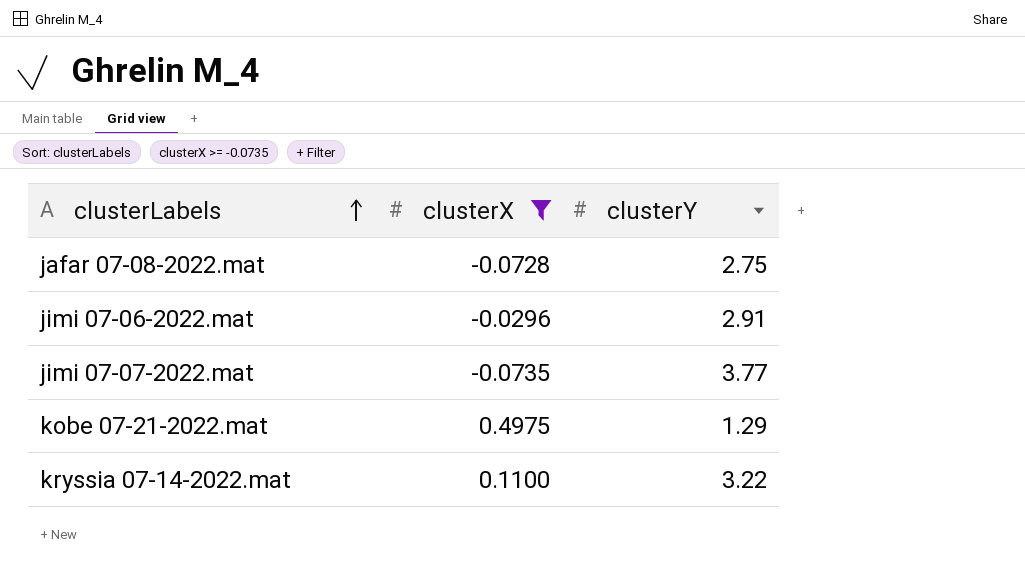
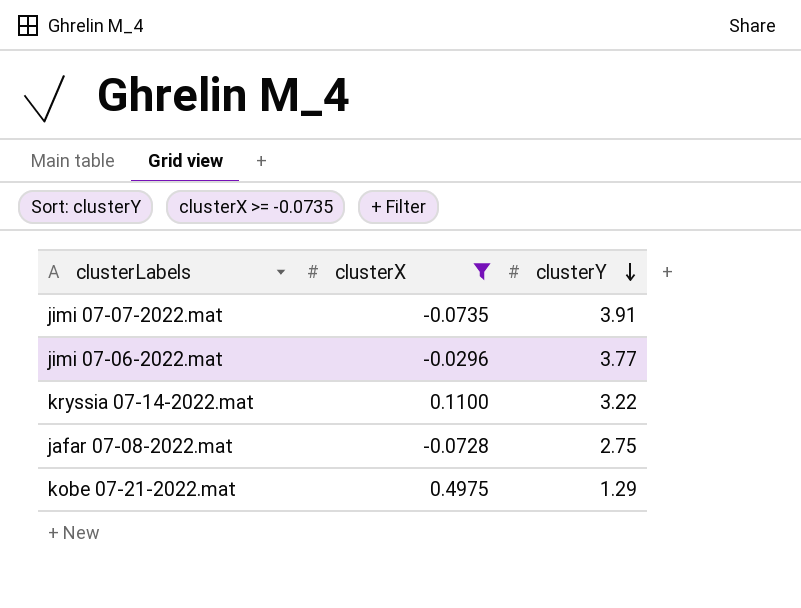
row order: clusterLabels ascending -> clusterY descending
jimi 07-07-2022.mat | clusterY: 3.77 -> 3.91
jimi 07-06-2022.mat | clusterY: 2.91 -> 3.77

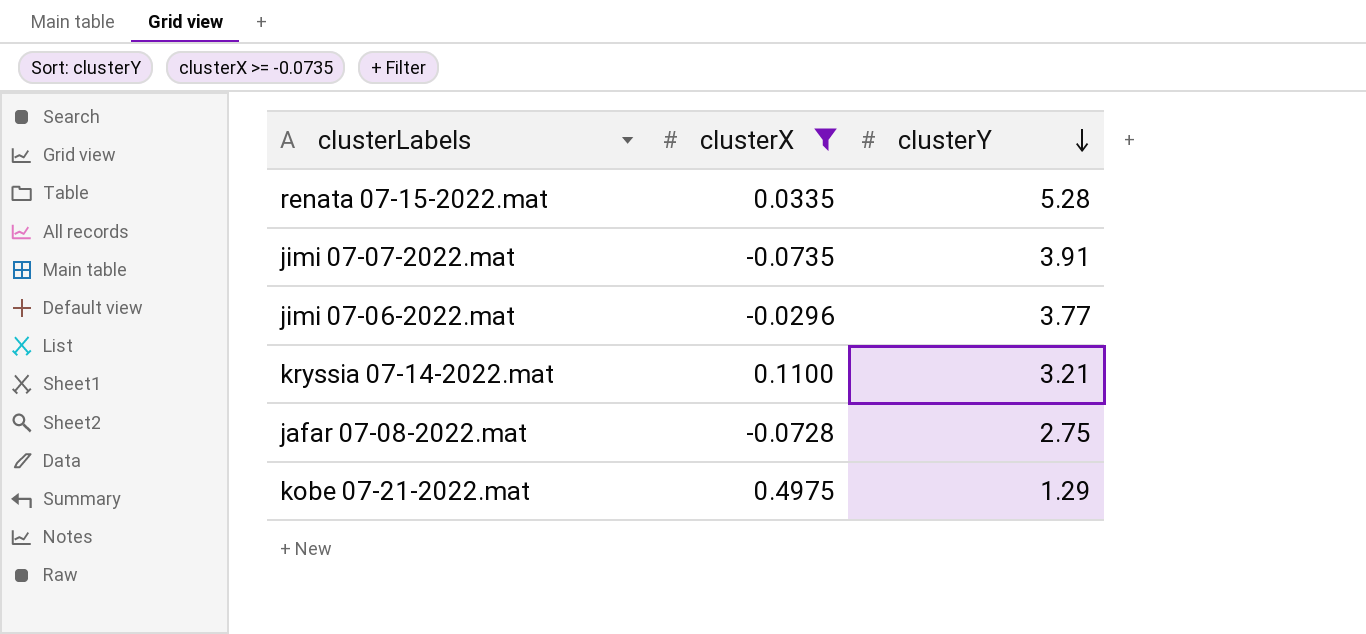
row renata 07-15-2022.mat: none -> 0.0335 | 5.28
kryssia 07-14-2022.mat | clusterY: 3.22 -> 3.21

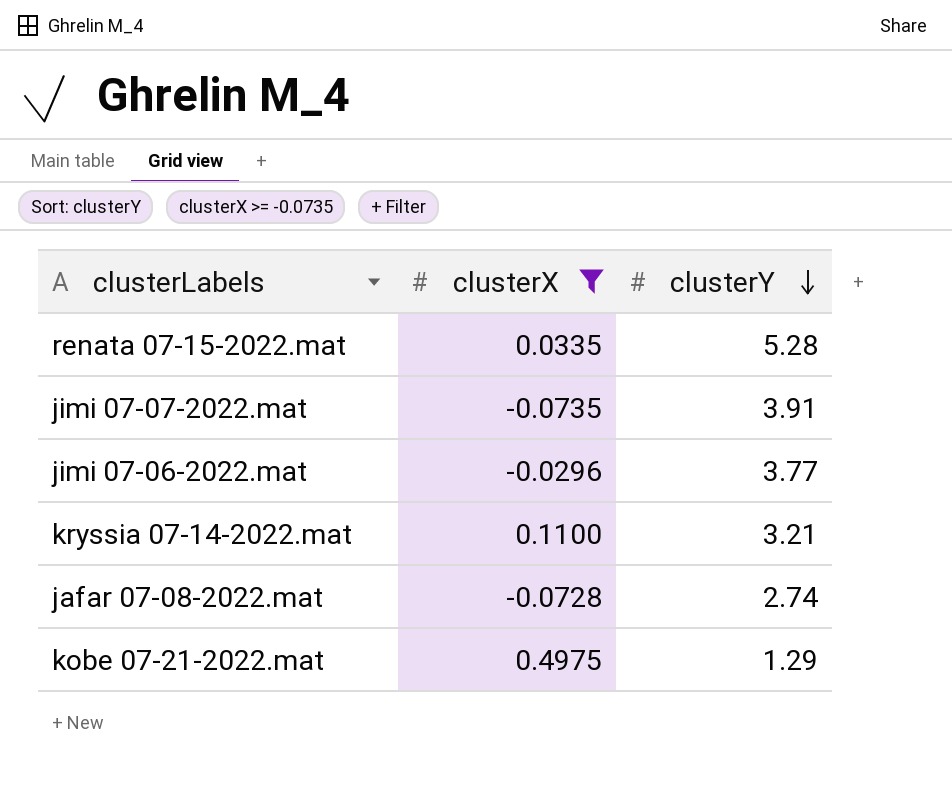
jafar 07-08-2022.mat | clusterY: 2.75 -> 2.74

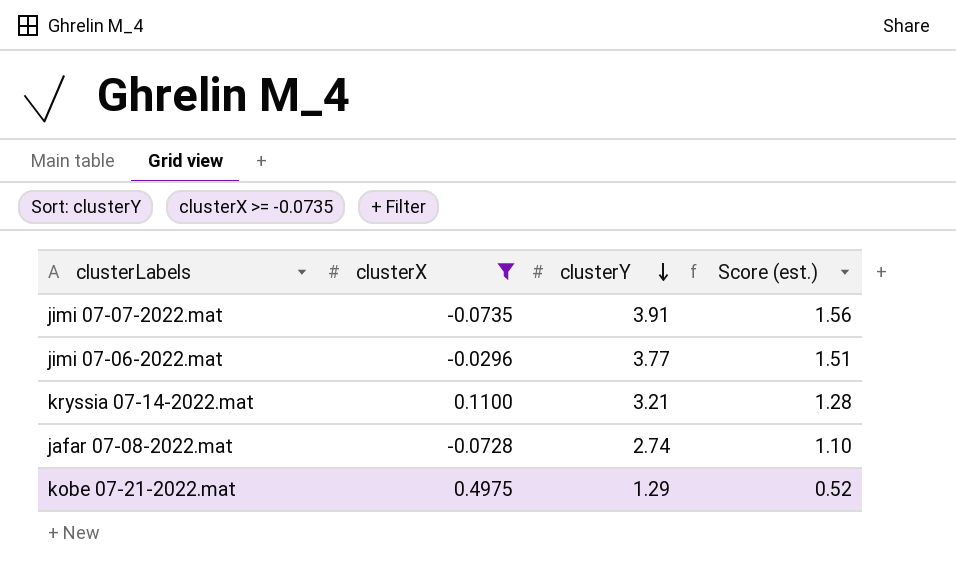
column Score (est.) | formula: none -> [clusterY] * 0.4
row renata 07-15-2022.mat: 0.0335 | 5.28 -> none

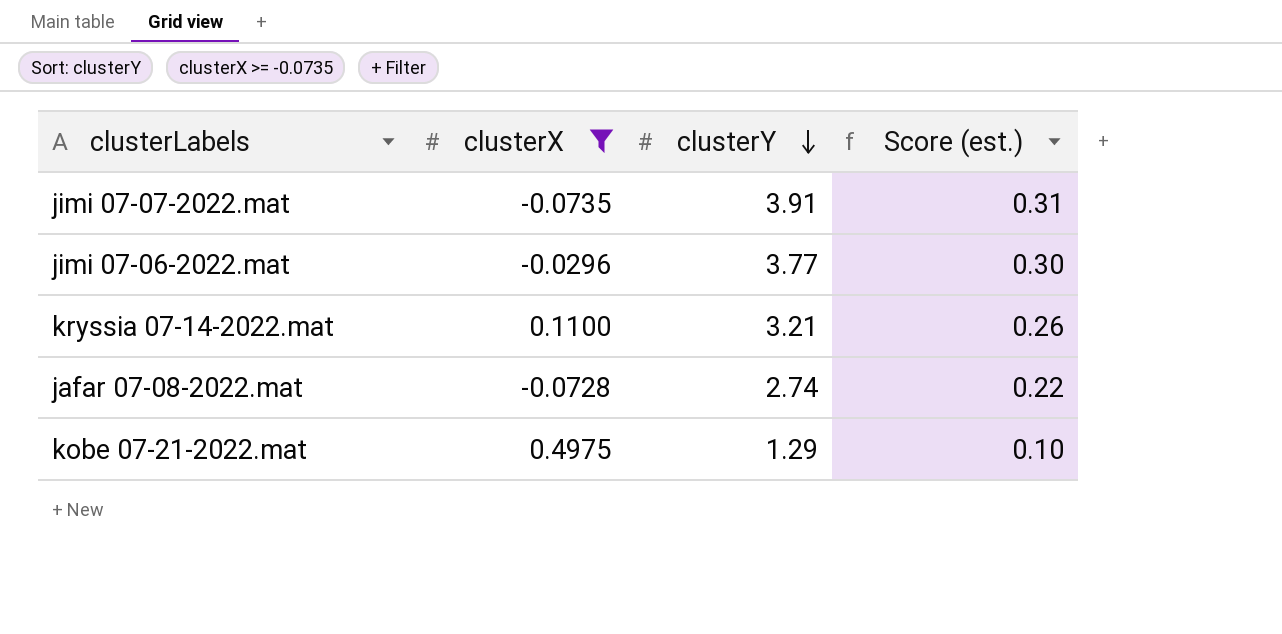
column Score (est.) | formula: [clusterY] * 0.4 -> [clusterY] * 0.08

